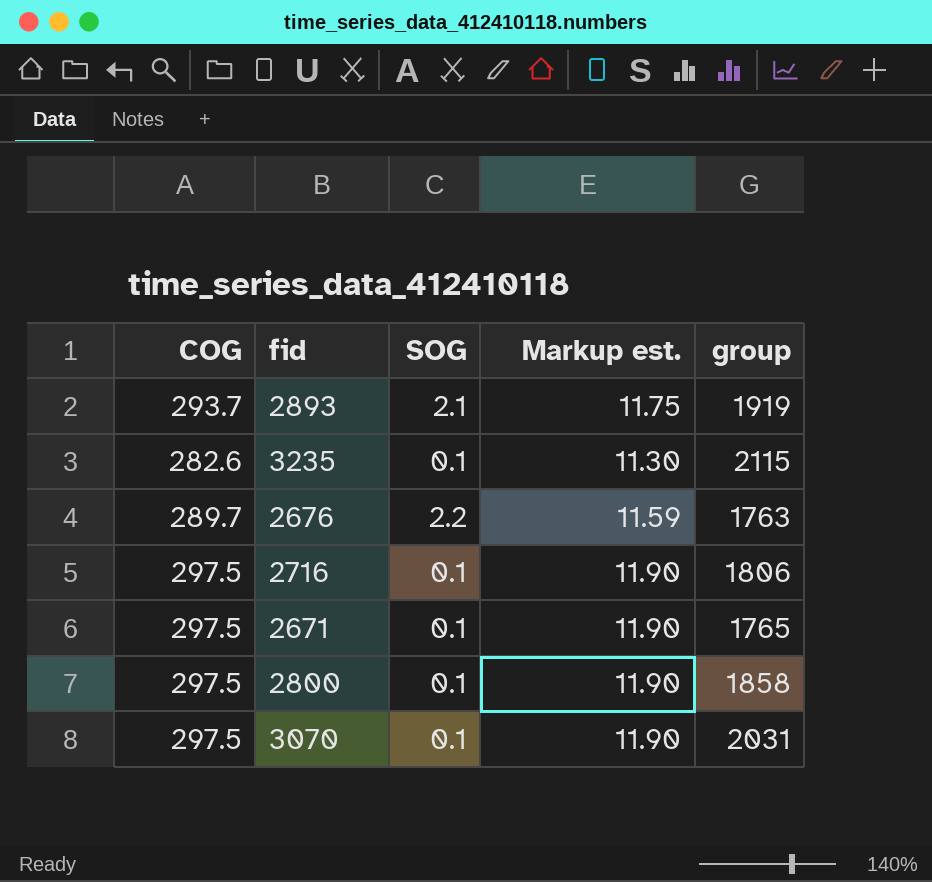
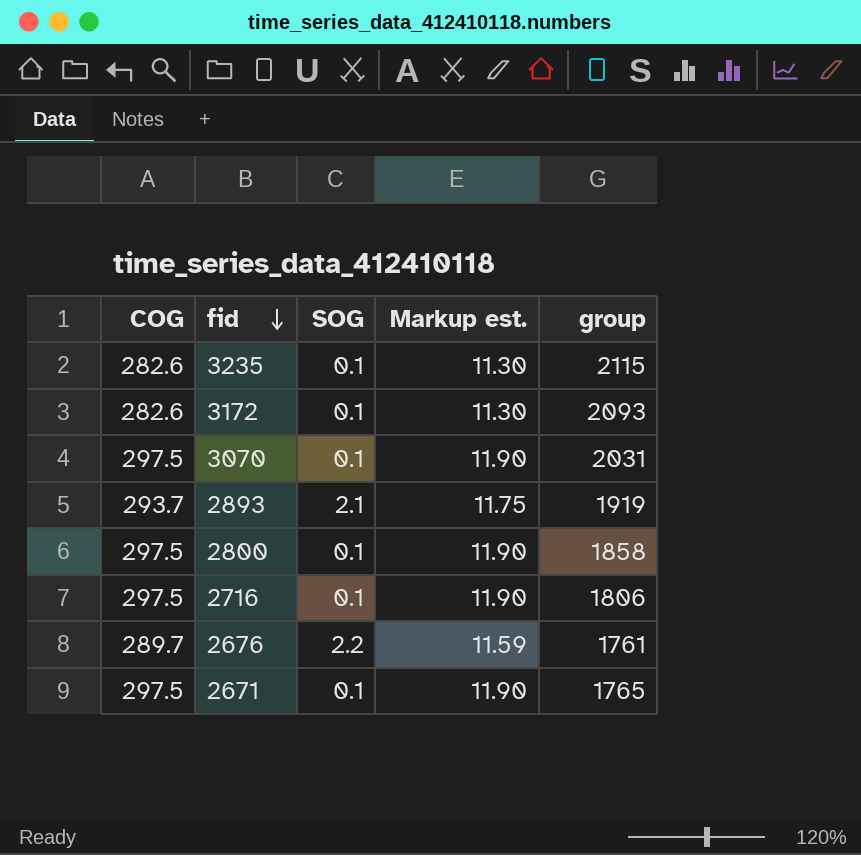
row order: none -> fid descending
row 3172: none -> 282.6 | 0.1 | 11.30 | 2093
2676 | group: 1763 -> 1761

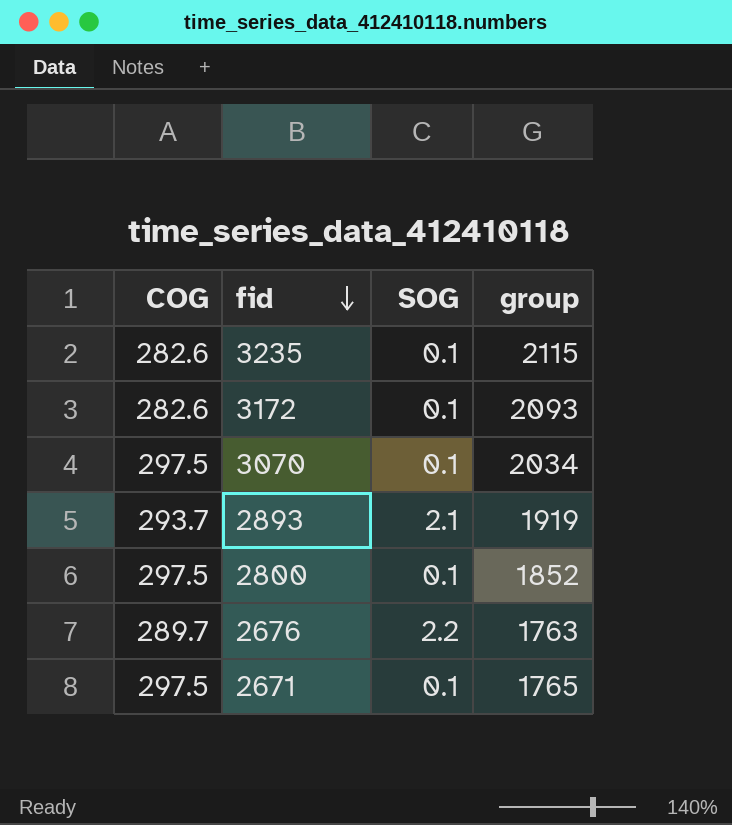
column Markup est. | formula: [COG] * 0.04 -> none
row 2716: 297.5 | 0.1 | 11.90 | 1806 -> none
3070 | group: 2031 -> 2034
2800 | group: 1858 -> 1852
2676 | group: 1761 -> 1763

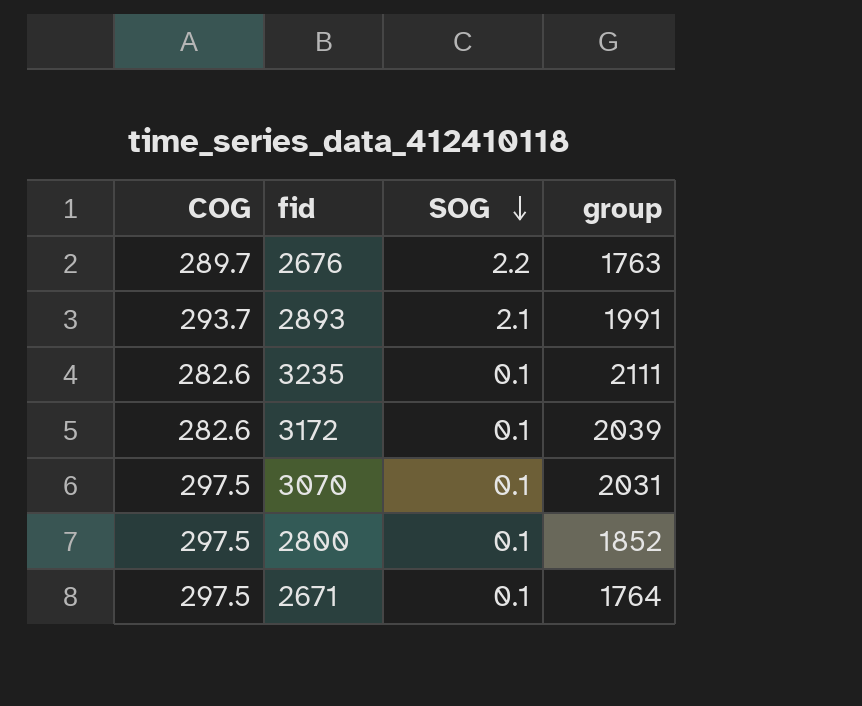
row order: fid descending -> SOG descending
2893 | group: 1919 -> 1991
3235 | group: 2115 -> 2111
3172 | group: 2093 -> 2039
3070 | group: 2034 -> 2031
2671 | group: 1765 -> 1764

